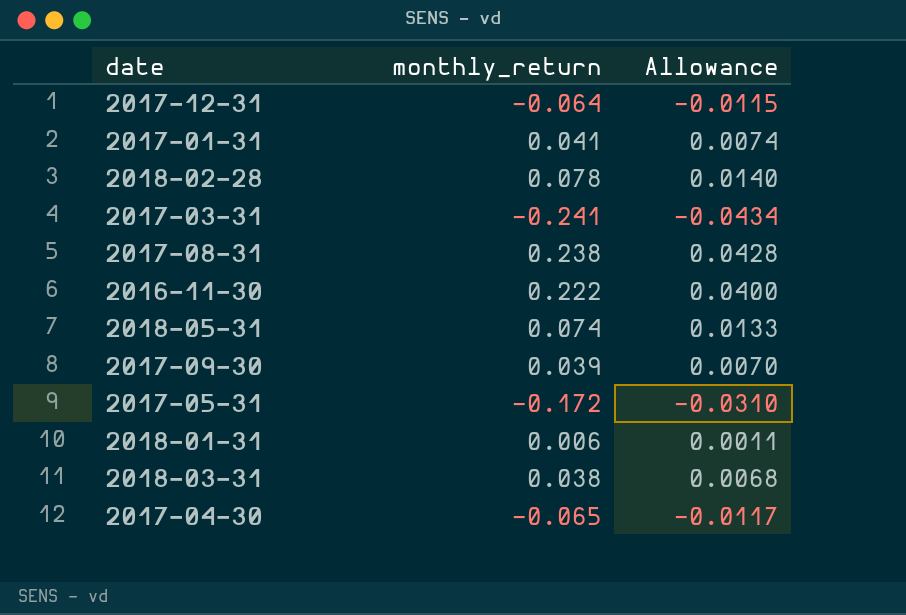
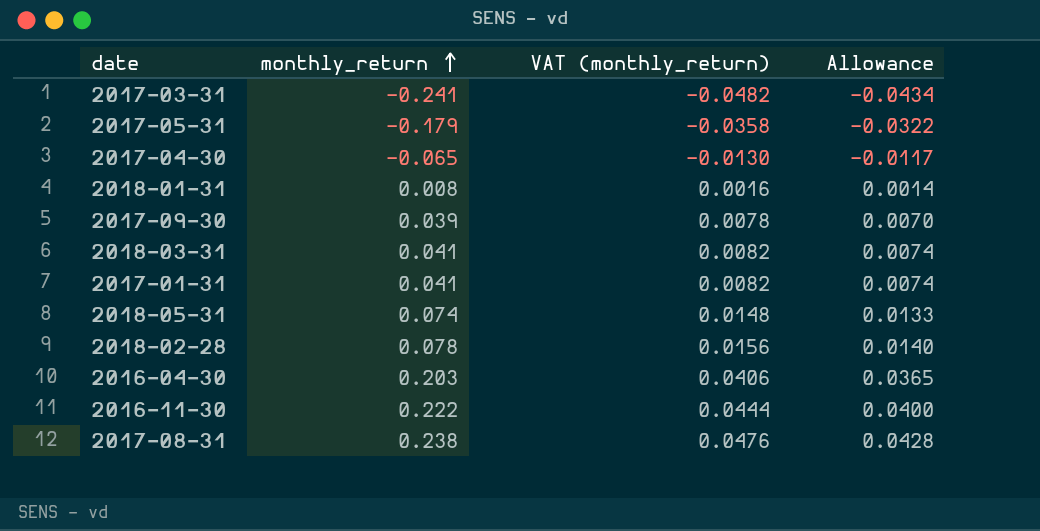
row order: none -> monthly_return ascending
column VAT (monthly_return) | formula: none -> [monthly_return] * 0.2
row 2017-12-31: -0.064 | -0.0115 -> none
2017-05-31 | monthly_return: -0.172 -> -0.179
2017-05-31 | Allowance: -0.0310 -> -0.0322
2018-01-31 | monthly_return: 0.006 -> 0.008
2018-01-31 | Allowance: 0.0011 -> 0.0014
2018-03-31 | monthly_return: 0.038 -> 0.041
2018-03-31 | Allowance: 0.0068 -> 0.0074
row 2016-04-30: none -> 0.203 | 0.0406 | 0.0365

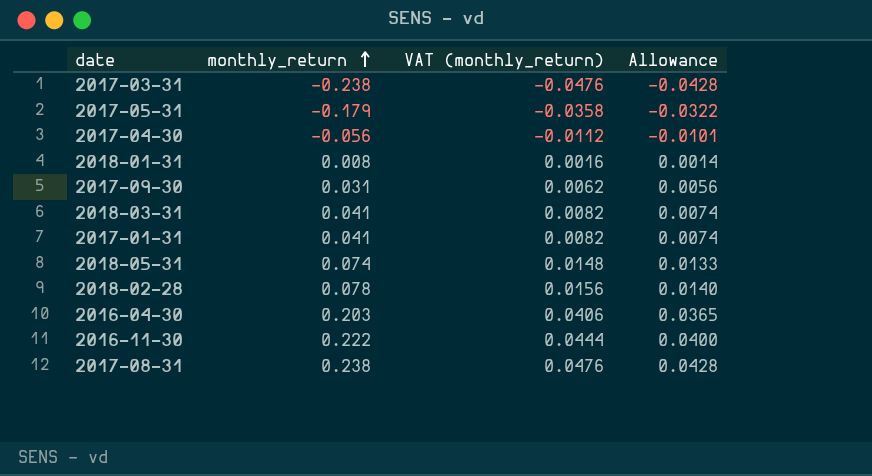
2017-03-31 | monthly_return: -0.241 -> -0.238
2017-03-31 | VAT (monthly_return): -0.0482 -> -0.0476
2017-03-31 | Allowance: -0.0434 -> -0.0428
2017-04-30 | monthly_return: -0.065 -> -0.056
2017-04-30 | VAT (monthly_return): -0.0130 -> -0.0112
2017-04-30 | Allowance: -0.0117 -> -0.0101
2017-09-30 | monthly_return: 0.039 -> 0.031
2017-09-30 | VAT (monthly_return): 0.0078 -> 0.0062
2017-09-30 | Allowance: 0.0070 -> 0.0056

